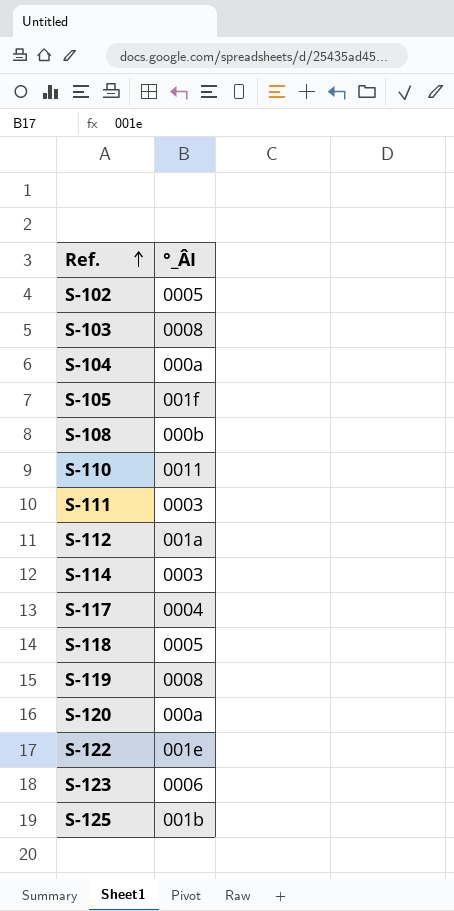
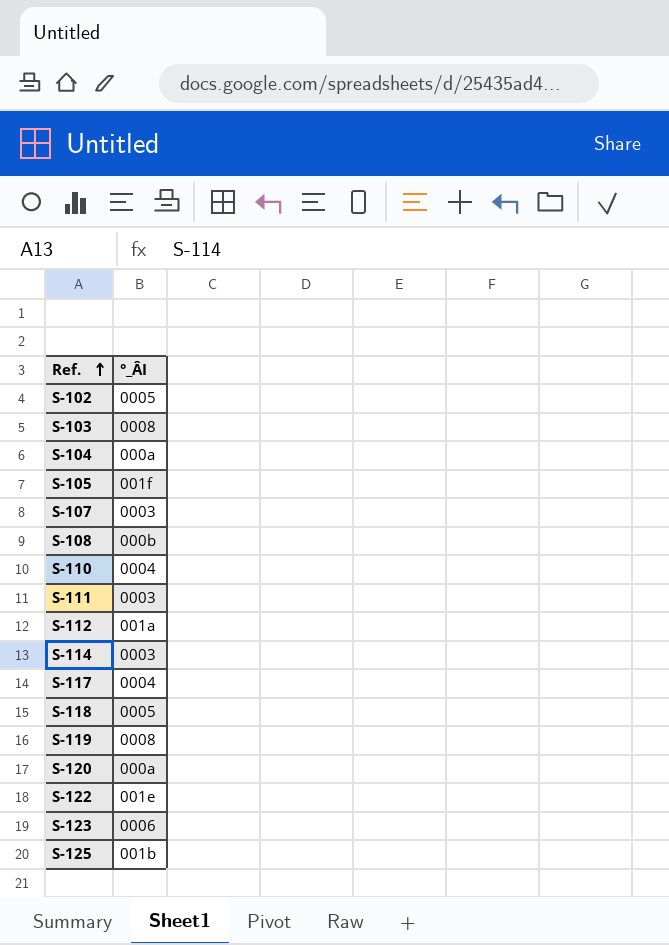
row S-107: none -> 0003
S-110 | °_ÂI: 0011 -> 0004

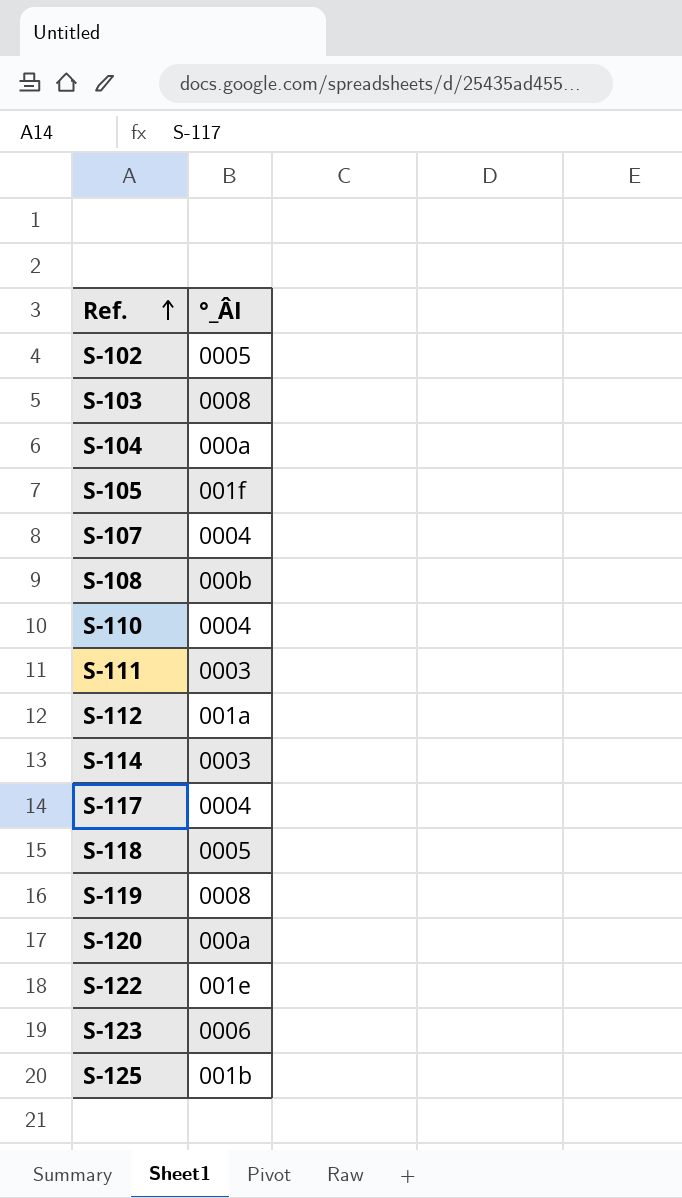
S-107 | °_ÂI: 0003 -> 0004

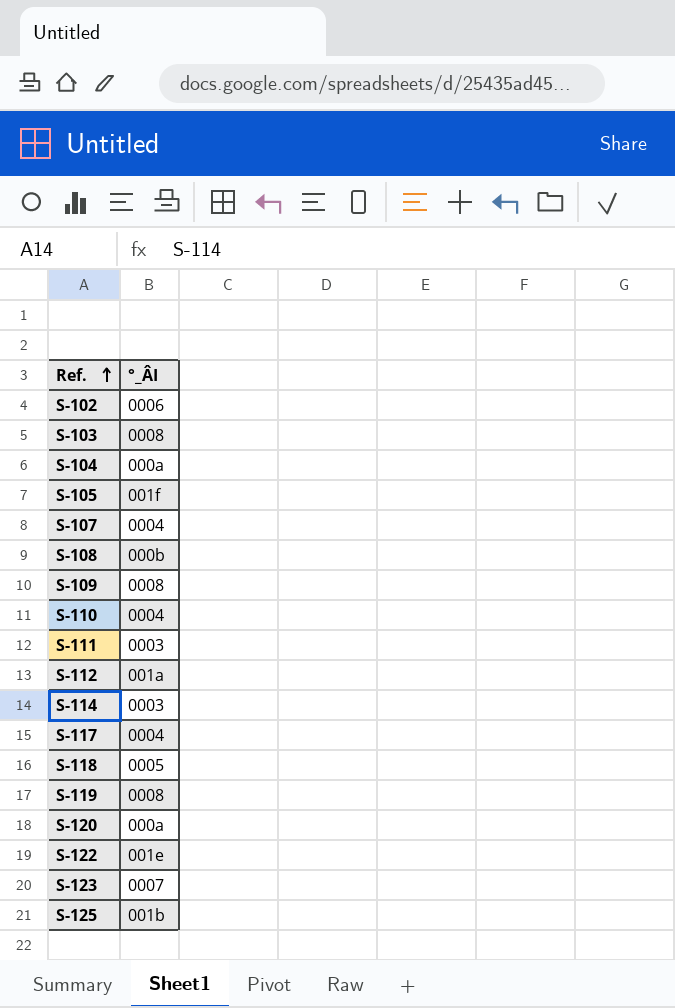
S-102 | °_ÂI: 0005 -> 0006
row S-109: none -> 0008
S-123 | °_ÂI: 0006 -> 0007

